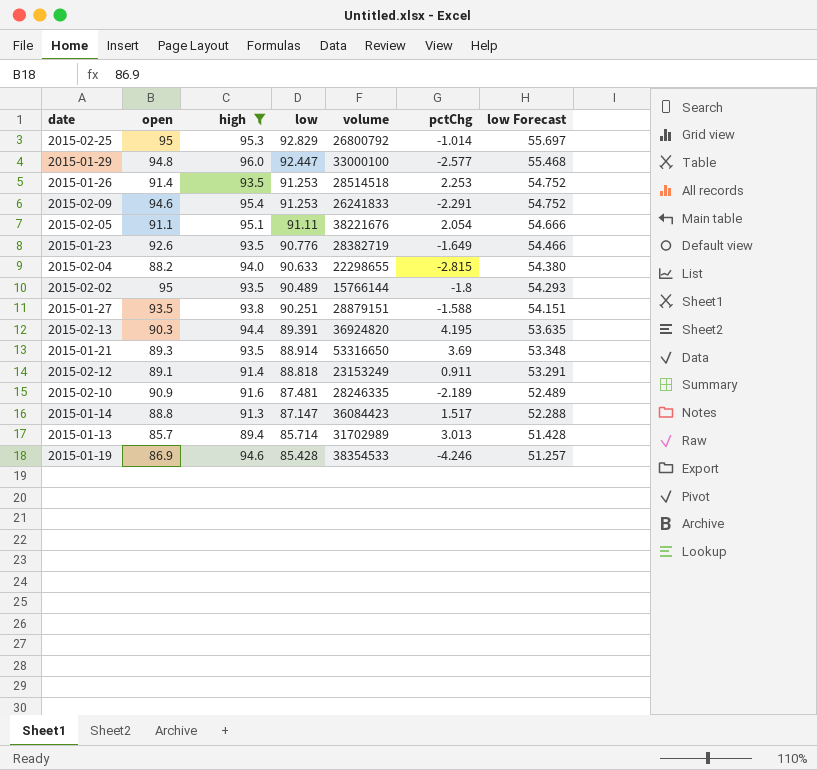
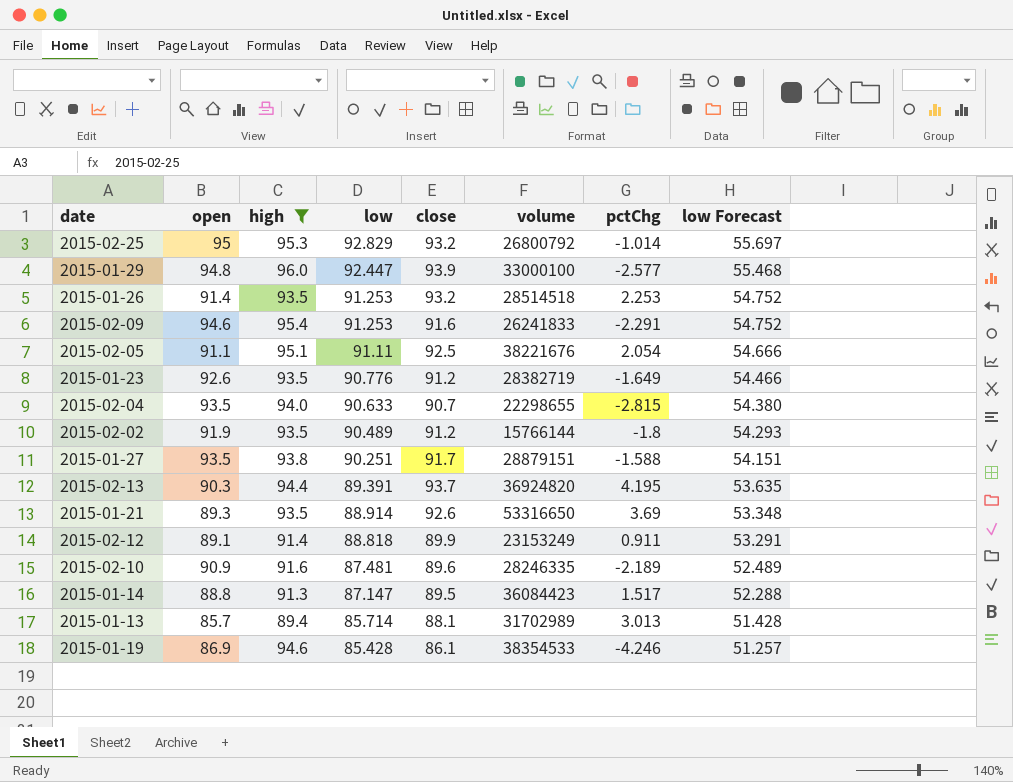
column close | position: none -> 5
2015-02-04 | open: 88.2 -> 93.5
2015-02-02 | open: 95 -> 91.9

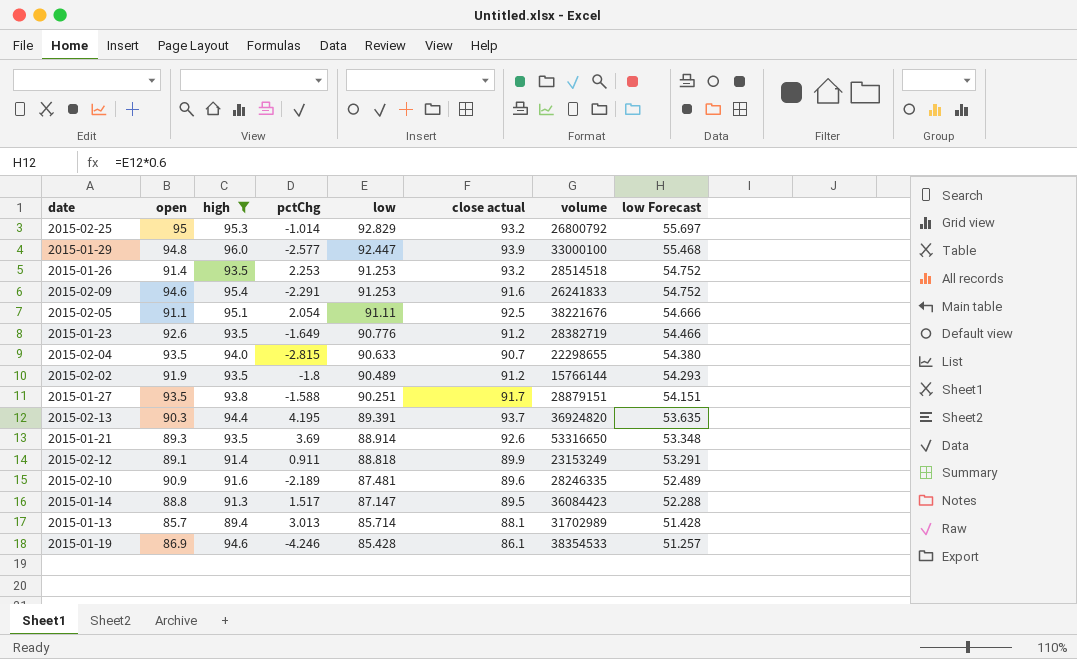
column pctChg | position: 7 -> 4
column name: close -> close actual

